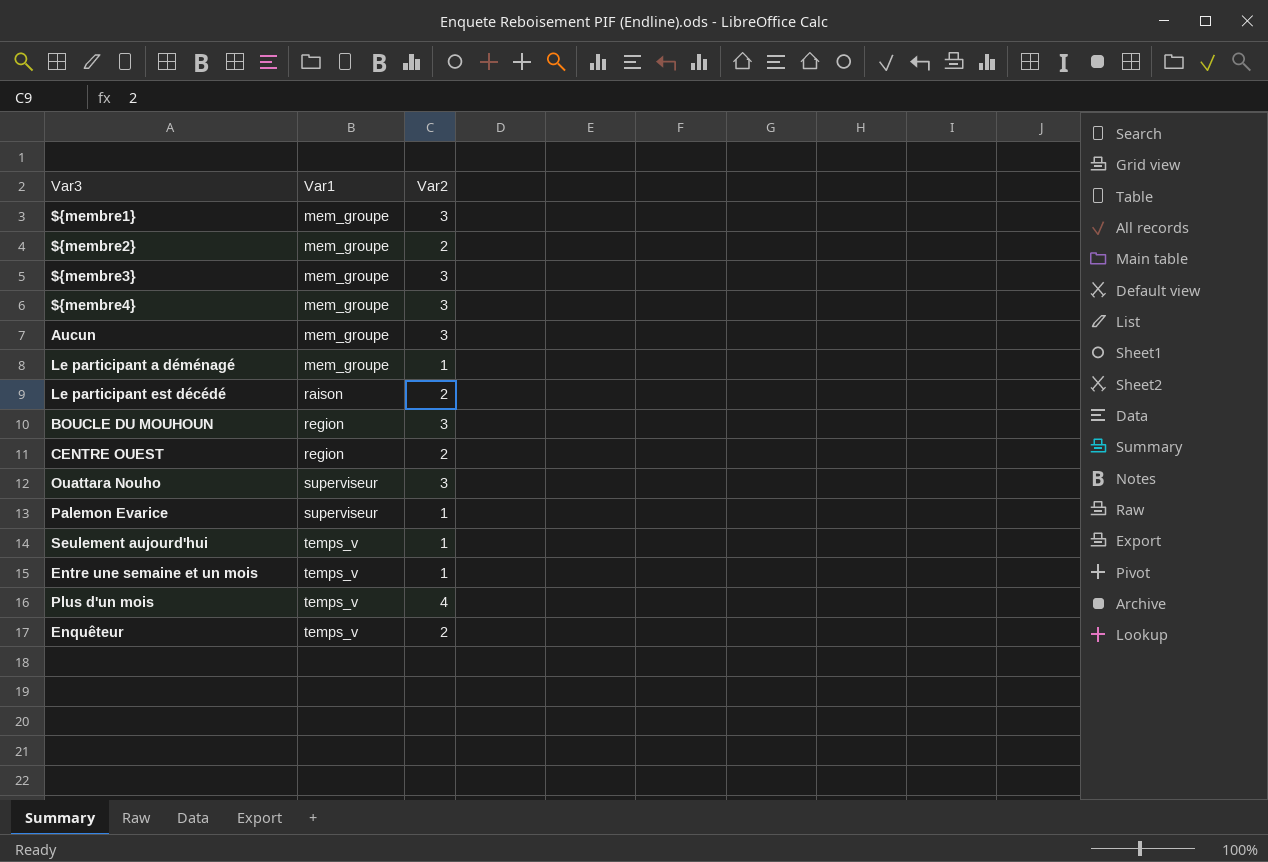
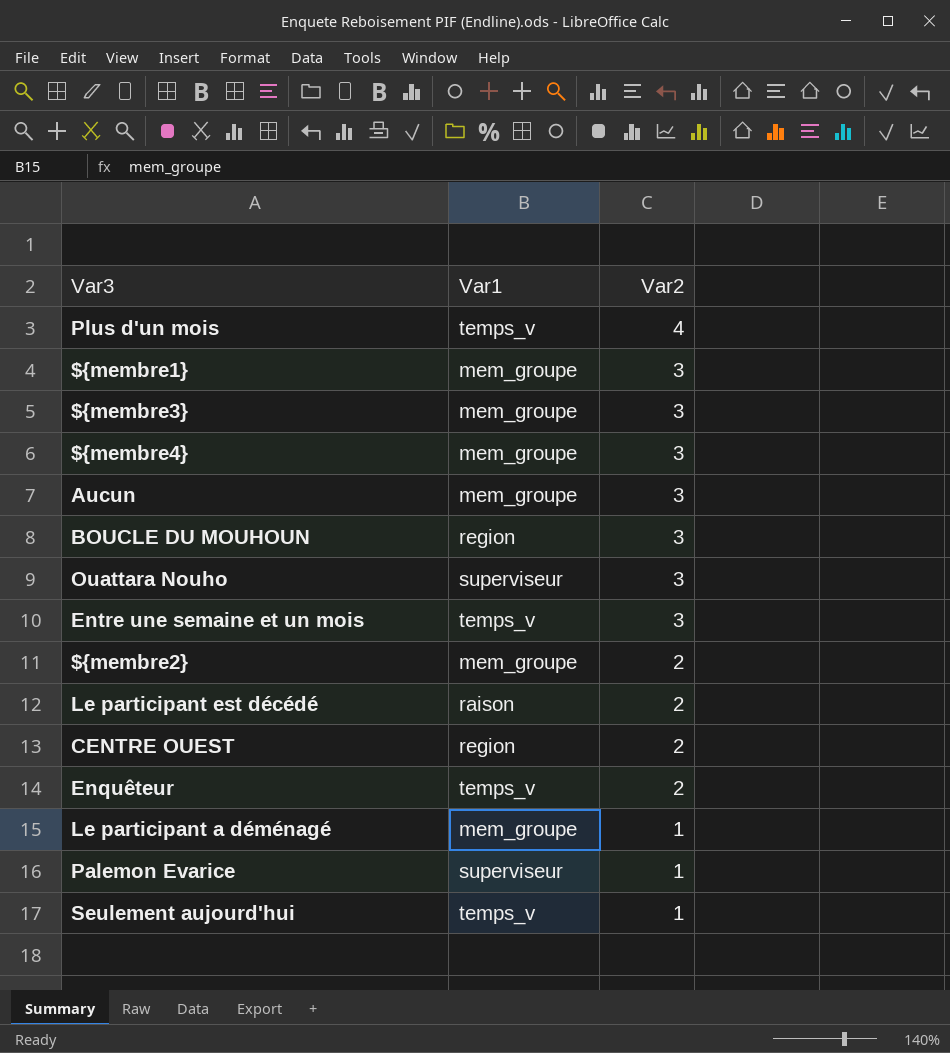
row order: Var1 ascending -> Var2 descending
Entre une semaine et un mois | Var2: 1 -> 3

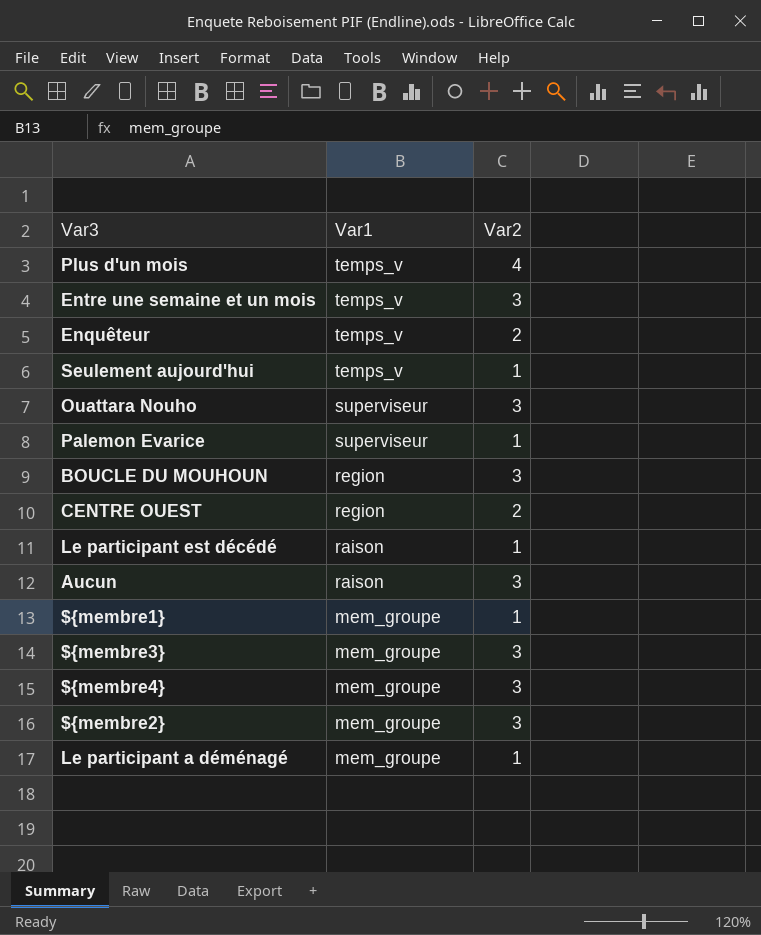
row order: Var2 descending -> Var1 descending
Le participant est décédé | Var2: 2 -> 1
Aucun | Var1: mem_groupe -> raison
${membre1} | Var2: 3 -> 1
${membre2} | Var2: 2 -> 3

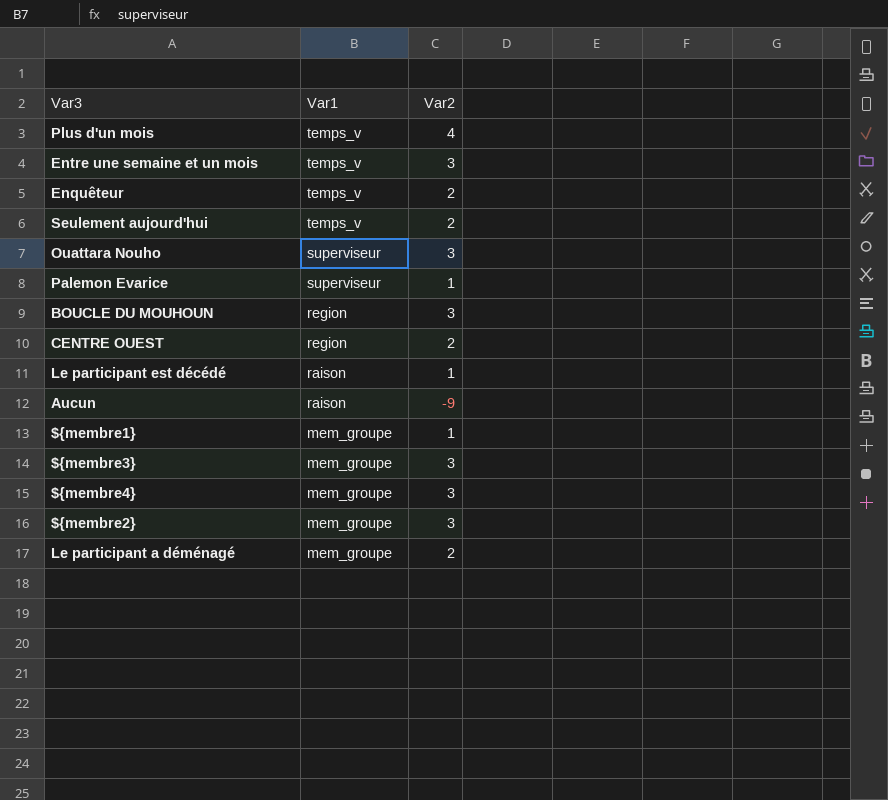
Seulement aujourd'hui | Var2: 1 -> 2
Aucun | Var2: 3 -> -9
Le participant a déménagé | Var2: 1 -> 2

